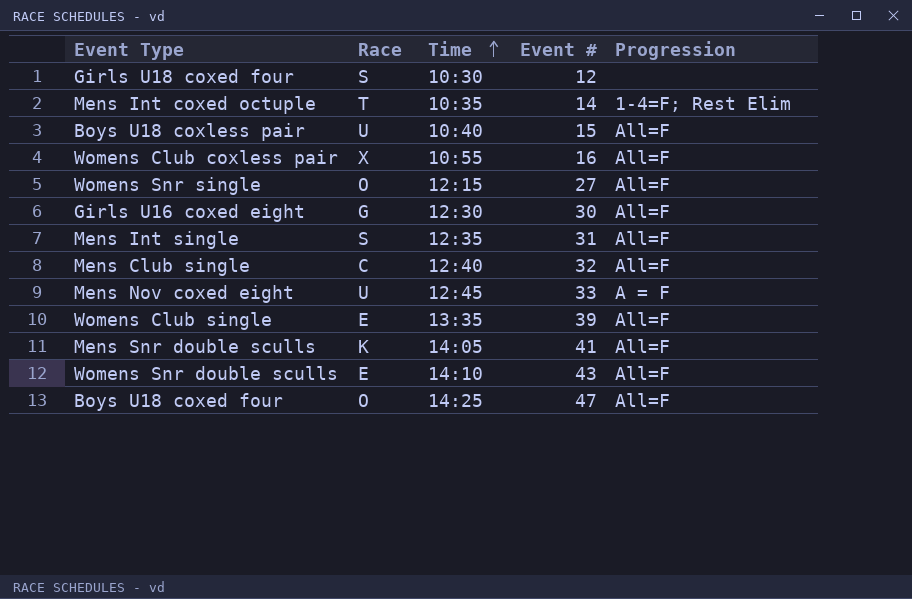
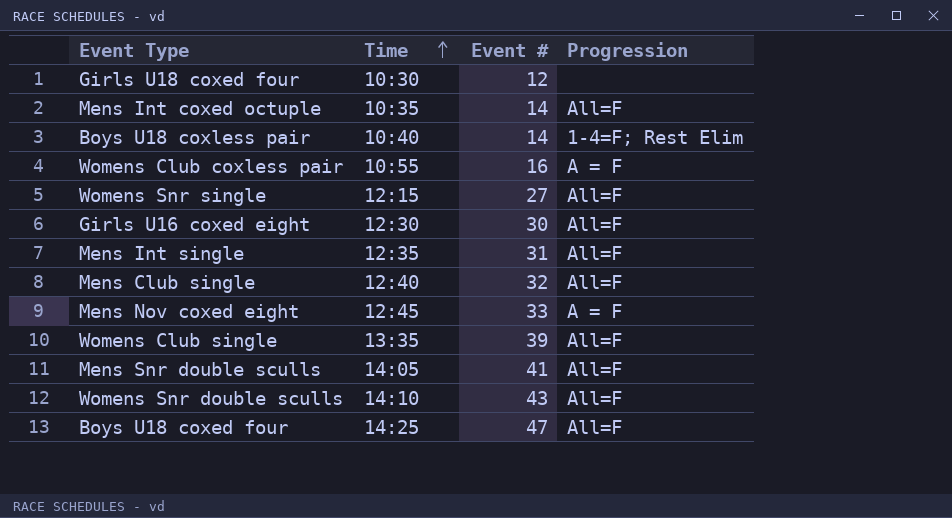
column Race | position: 2 -> none
Mens Int coxed octuple | Progression: 1-4=F; Rest Elim -> All=F
Boys U18 coxless pair | Event #: 15 -> 14
Boys U18 coxless pair | Progression: All=F -> 1-4=F; Rest Elim
Womens Club coxless pair | Progression: All=F -> A = F

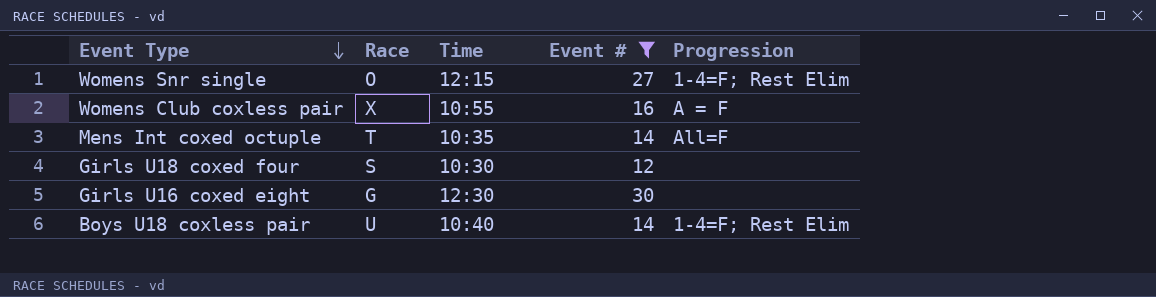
filter: none -> Event # <= 30
row order: Time ascending -> Event Type descending
column Race | position: none -> 2
Womens Snr single | Progression: All=F -> 1-4=F; Rest Elim
Girls U16 coxed eight | Progression: All=F -> none

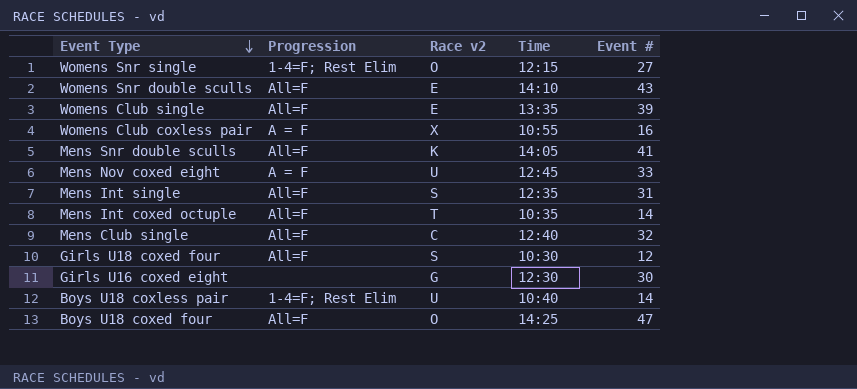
filter: Event # <= 30 -> none
column Progression | position: 5 -> 2
column name: Race -> Race v2
Girls U18 coxed four | Progression: none -> All=F

